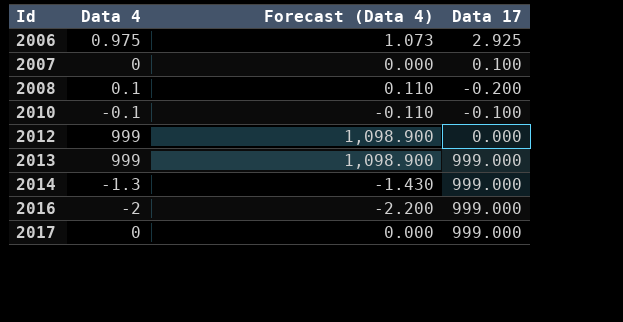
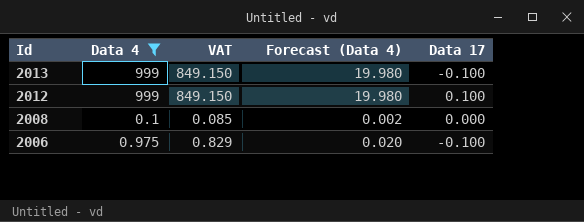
filter: none -> Data 4 >= 0.1
row order: Id ascending -> Id descending
column VAT | formula: none -> [Data 4] * 0.85
column Forecast (Data 4) | formula: [Data 4] * 1.1 -> [Data 4] * 0.02
2013 | Data 17: 999.000 -> -0.100
2012 | Data 17: 0.000 -> 0.100
2008 | Data 17: -0.200 -> 0.000
2006 | Data 17: 2.925 -> -0.100

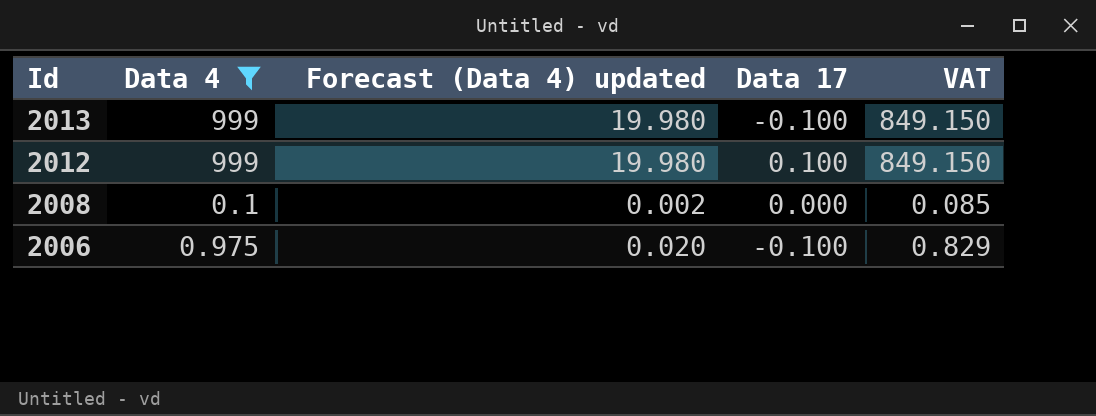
column name: Forecast (Data 4) -> Forecast (Data 4) updated
column VAT | position: 3 -> 5

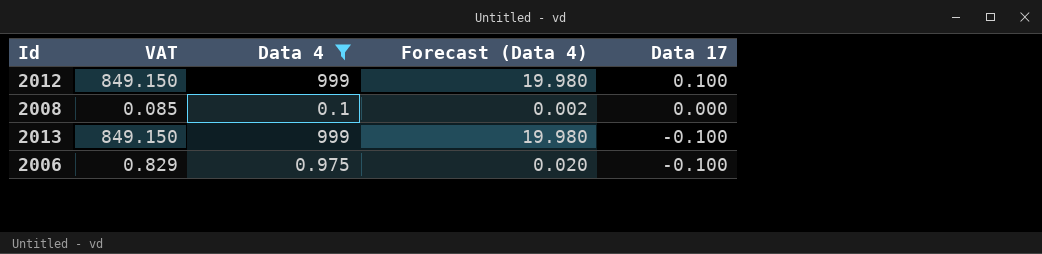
row order: Id descending -> Data 17 descending
column VAT | position: 5 -> 2
column name: Forecast (Data 4) updated -> Forecast (Data 4)

